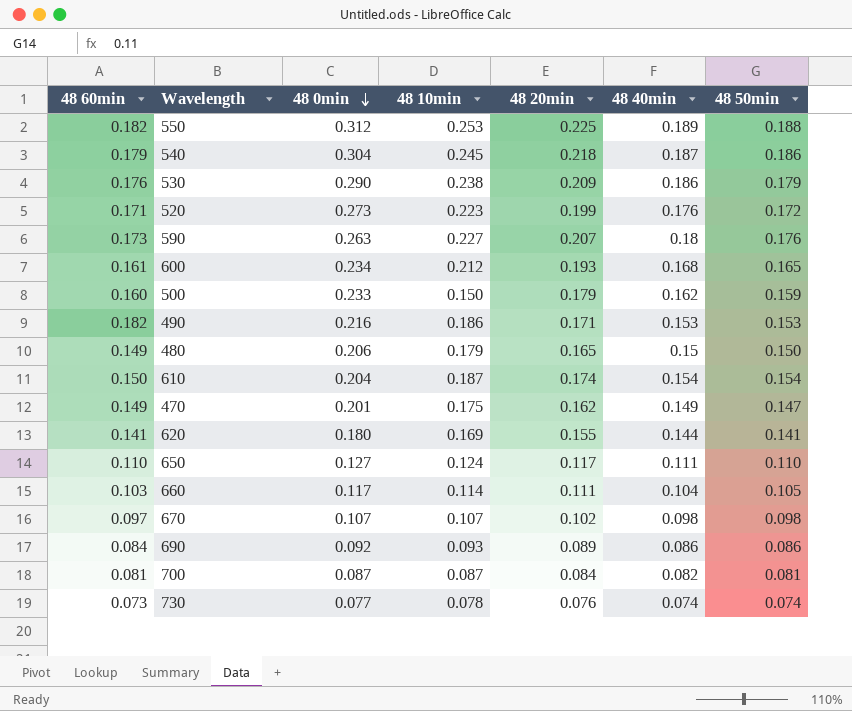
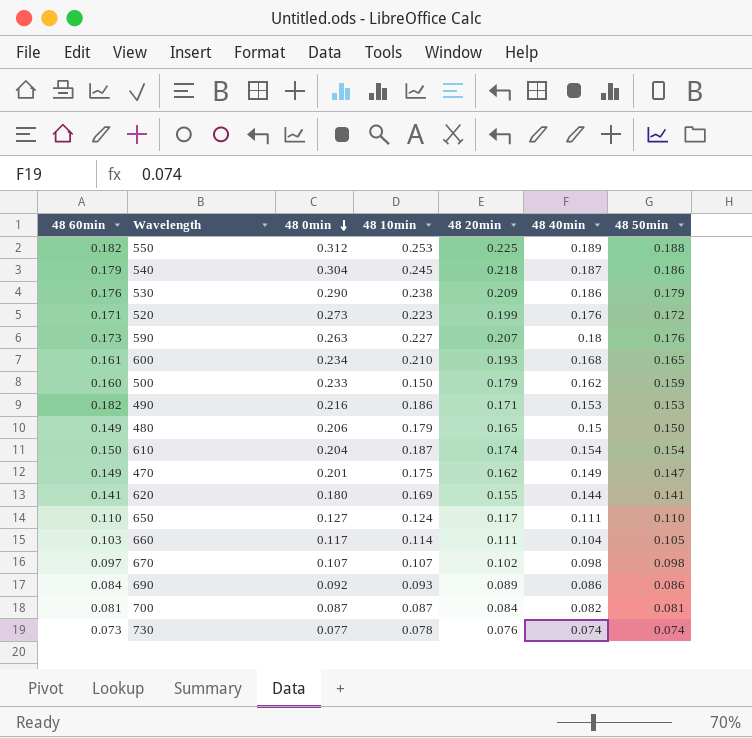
600 | 48 10min: 0.212 -> 0.210

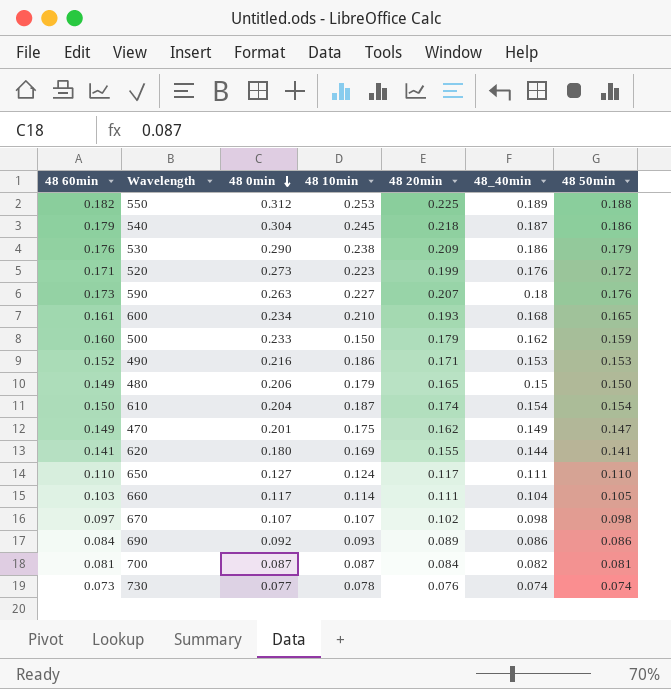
column name: 48 40min -> 48_40min
490 | 48 60min: 0.182 -> 0.152

